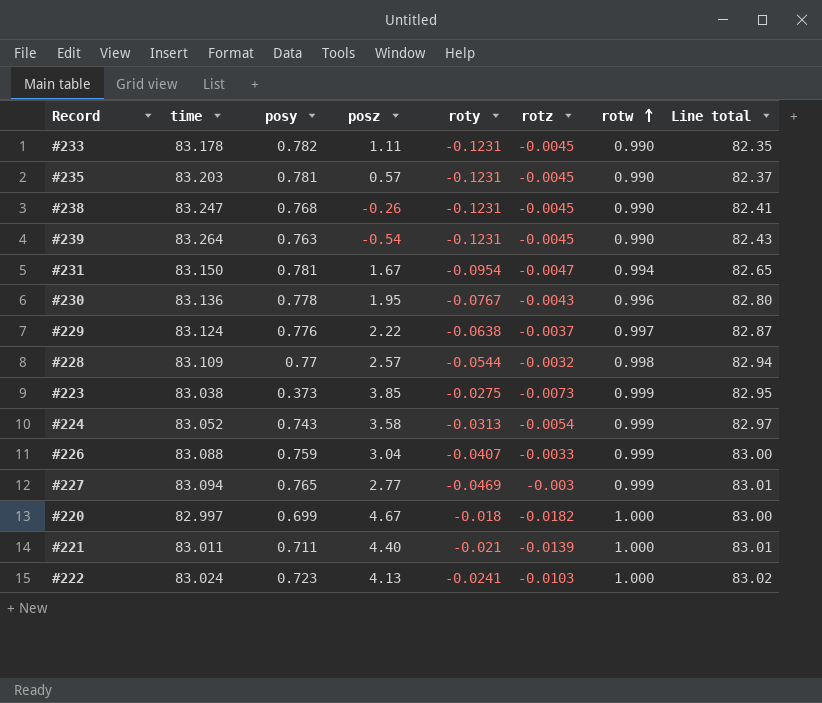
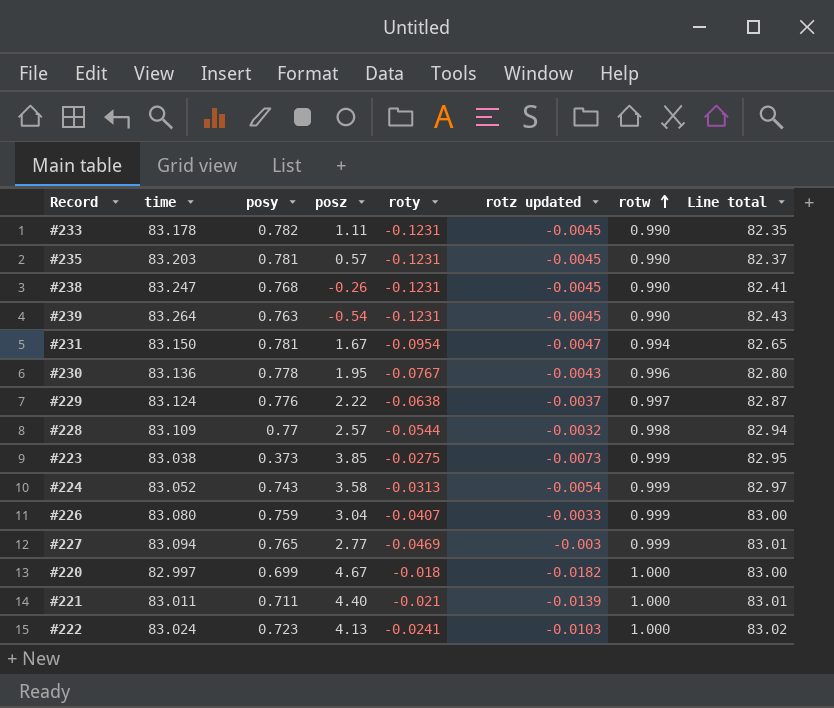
column name: rotz -> rotz updated
#226 | time: 83.088 -> 83.080

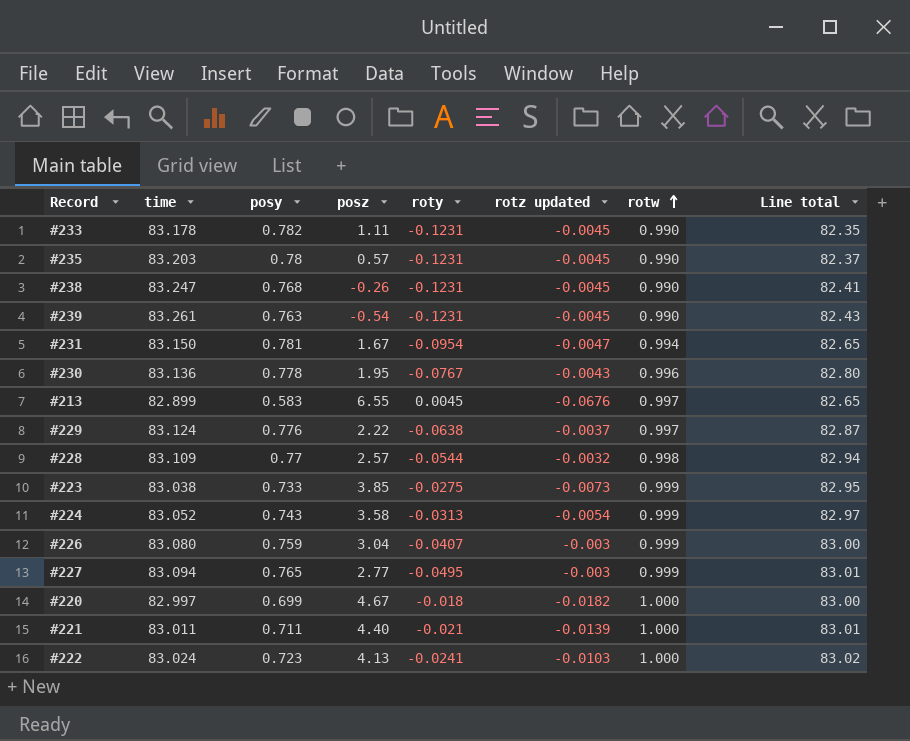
#235 | posy: 0.781 -> 0.78
#239 | time: 83.264 -> 83.261
row #213: none -> 82.899 | 0.583 | 6.55 | 0.0045 | -0.0676 | 0.997 | 82.65
#223 | posy: 0.373 -> 0.733
#226 | rotz updated: -0.0033 -> -0.003
#227 | roty: -0.0469 -> -0.0495

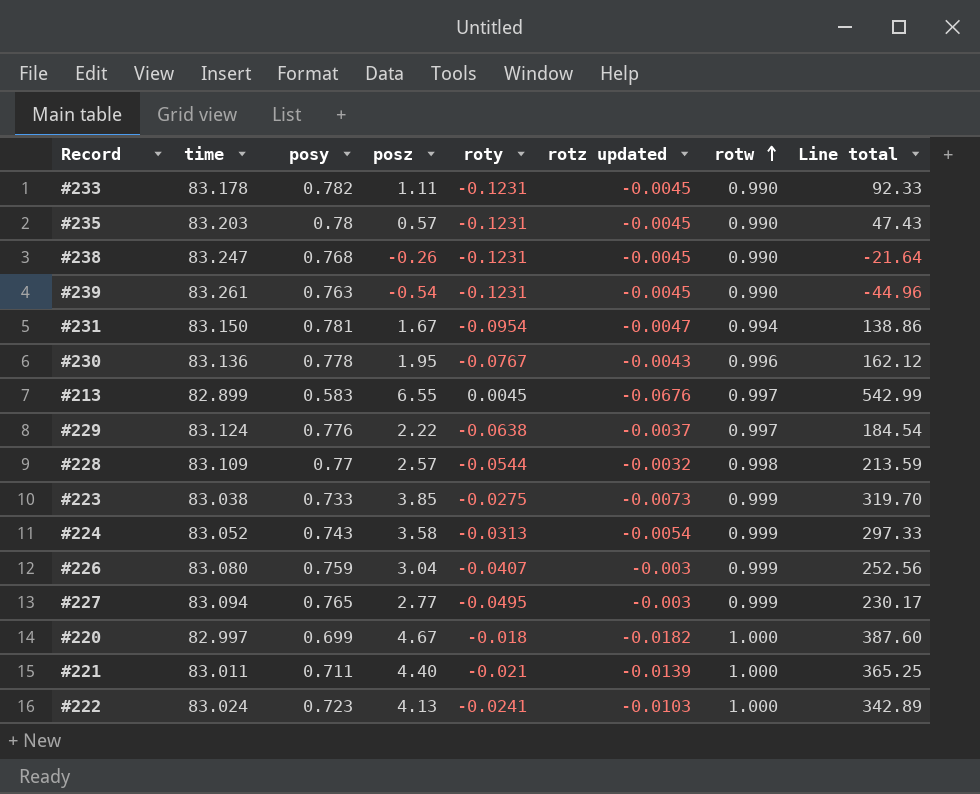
column Line total | formula: [time] * [rotw] -> [time] * [posz]

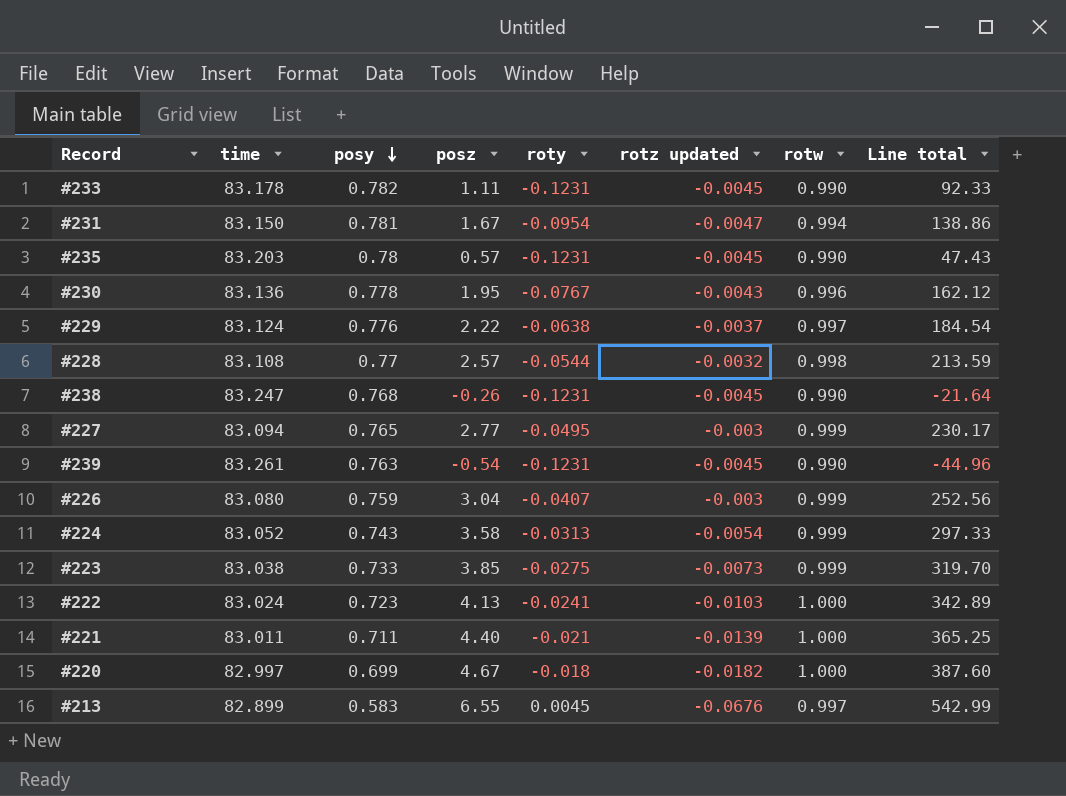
row order: rotw ascending -> posy descending
#228 | time: 83.109 -> 83.108

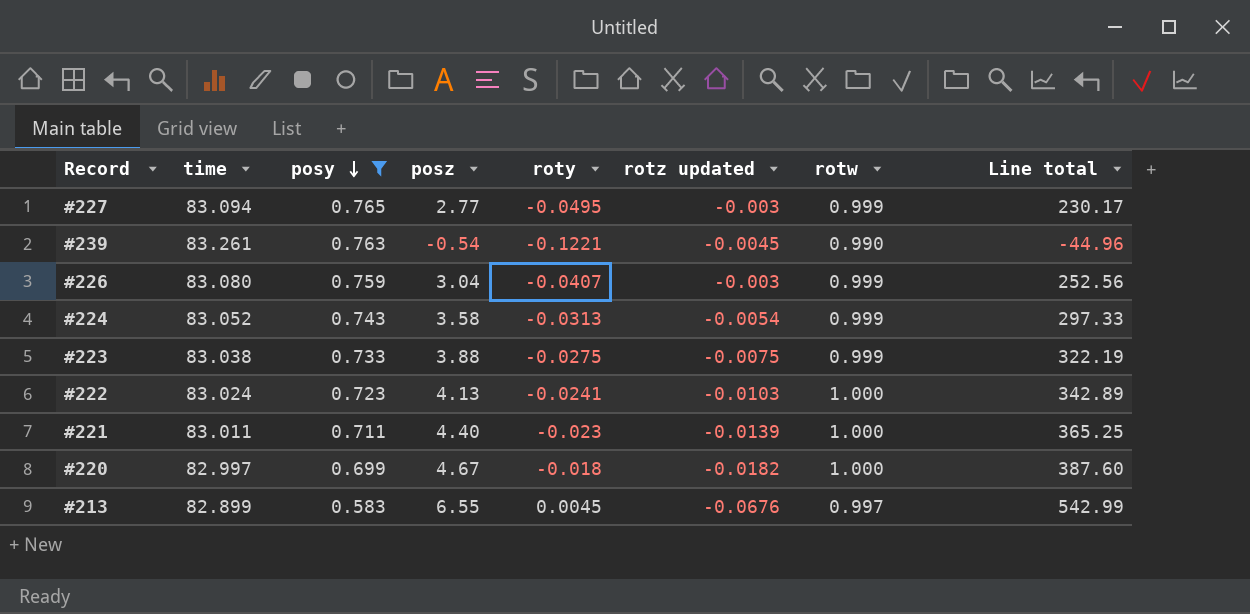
filter: none -> posy <= 0.765
#239 | roty: -0.1231 -> -0.1221
#223 | posz: 3.85 -> 3.88
#223 | rotz updated: -0.0073 -> -0.0075
#223 | Line total: 319.70 -> 322.19
#221 | roty: -0.021 -> -0.023

